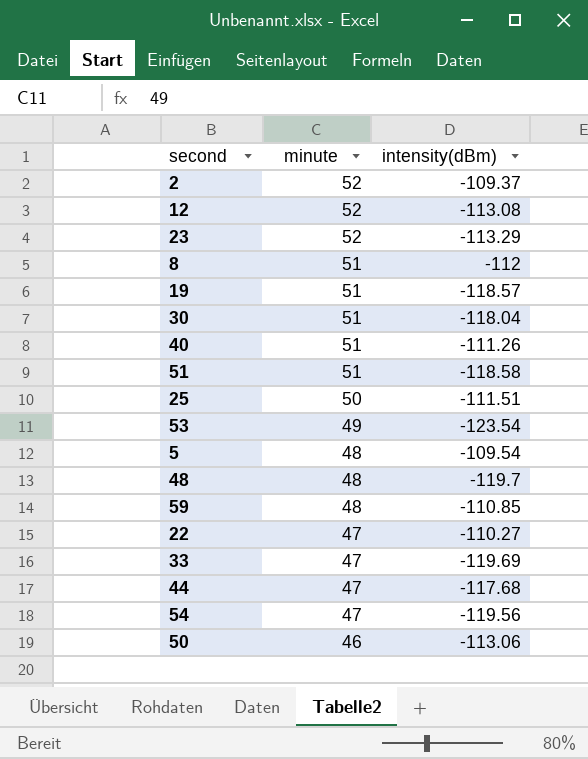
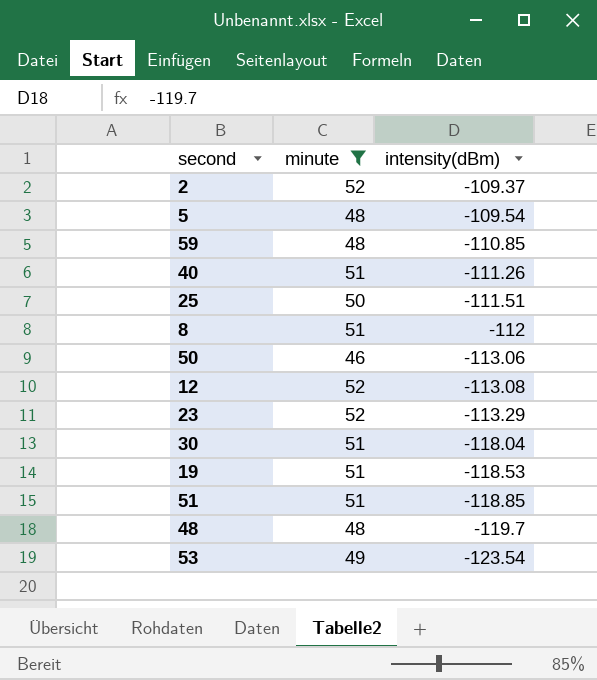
filter: none -> minute != 47
row order: minute descending -> intensity(dBm) descending
19 | intensity(dBm): -118.57 -> -118.53
51 | intensity(dBm): -118.58 -> -118.85

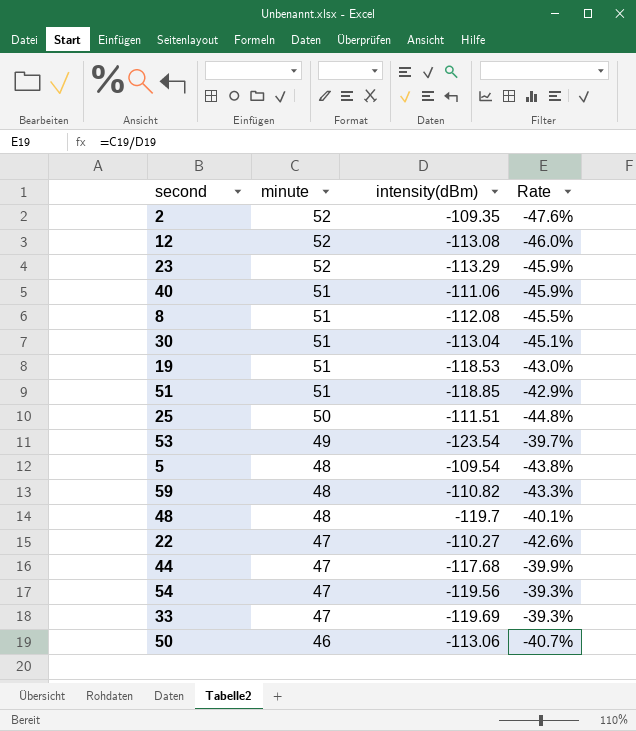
filter: minute != 47 -> none
row order: intensity(dBm) descending -> minute descending
column Rate | formula: none -> [minute] / [intensity(dBm)]
2 | intensity(dBm): -109.37 -> -109.35
40 | intensity(dBm): -111.26 -> -111.06
8 | intensity(dBm): -112 -> -112.08
30 | intensity(dBm): -118.04 -> -113.04
59 | intensity(dBm): -110.85 -> -110.82

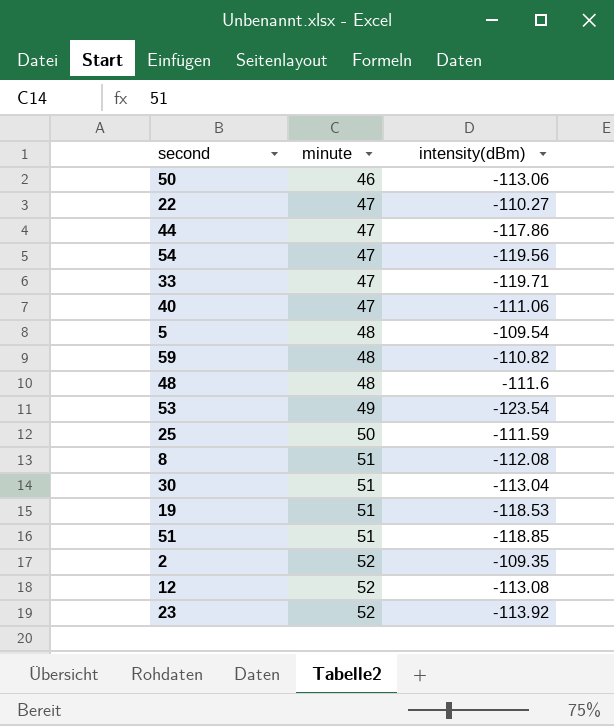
row order: minute descending -> minute ascending
column Rate | formula: [minute] / [intensity(dBm)] -> none
44 | intensity(dBm): -117.68 -> -117.86
33 | intensity(dBm): -119.69 -> -119.71
40 | minute: 51 -> 47
48 | intensity(dBm): -119.7 -> -111.6
25 | intensity(dBm): -111.51 -> -111.59
23 | intensity(dBm): -113.29 -> -113.92

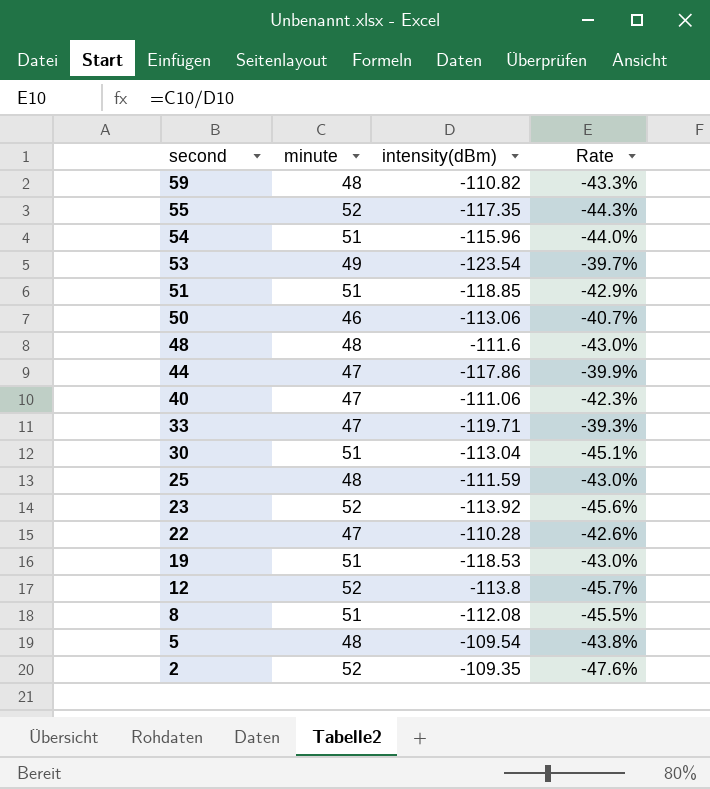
row order: minute ascending -> second descending
column Rate | formula: none -> [minute] / [intensity(dBm)]
row 55: none -> 52 | -117.35 | -44.3%
54 | minute: 47 -> 51
54 | intensity(dBm): -119.56 -> -115.96
25 | minute: 50 -> 48
22 | intensity(dBm): -110.27 -> -110.28
12 | intensity(dBm): -113.08 -> -113.8

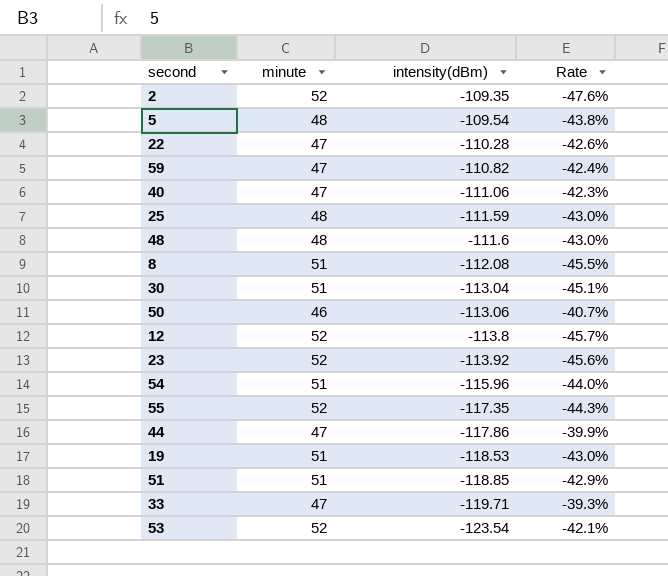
row order: second descending -> intensity(dBm) descending
59 | minute: 48 -> 47
59 | Rate: -43.3% -> -42.4%
53 | minute: 49 -> 52
53 | Rate: -39.7% -> -42.1%

